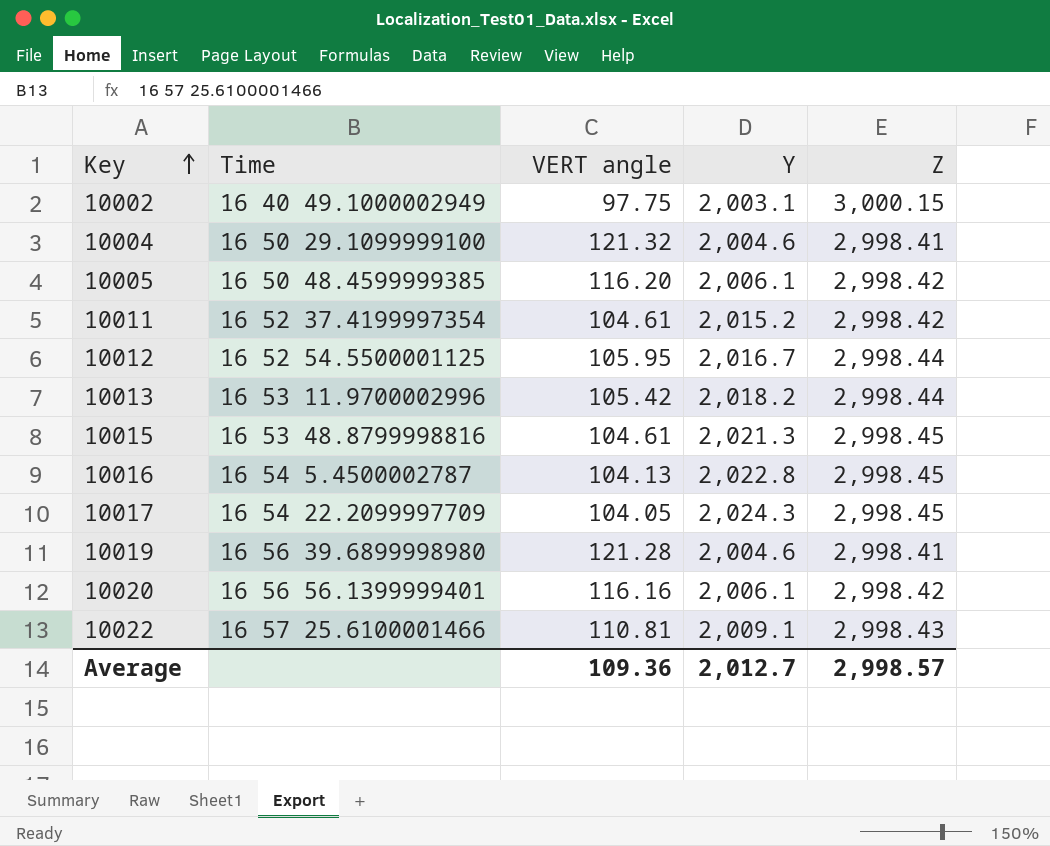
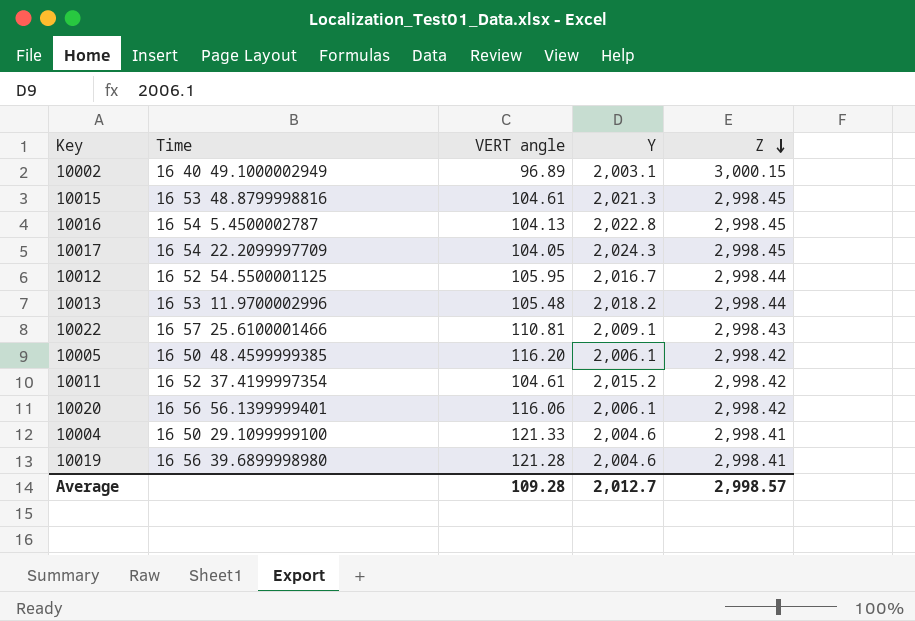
row order: Key ascending -> Z descending
10002 | VERT angle: 97.75 -> 96.89
10013 | VERT angle: 105.42 -> 105.48
10020 | VERT angle: 116.16 -> 116.06
10004 | VERT angle: 121.32 -> 121.33
Average | VERT angle: 109.36 -> 109.28

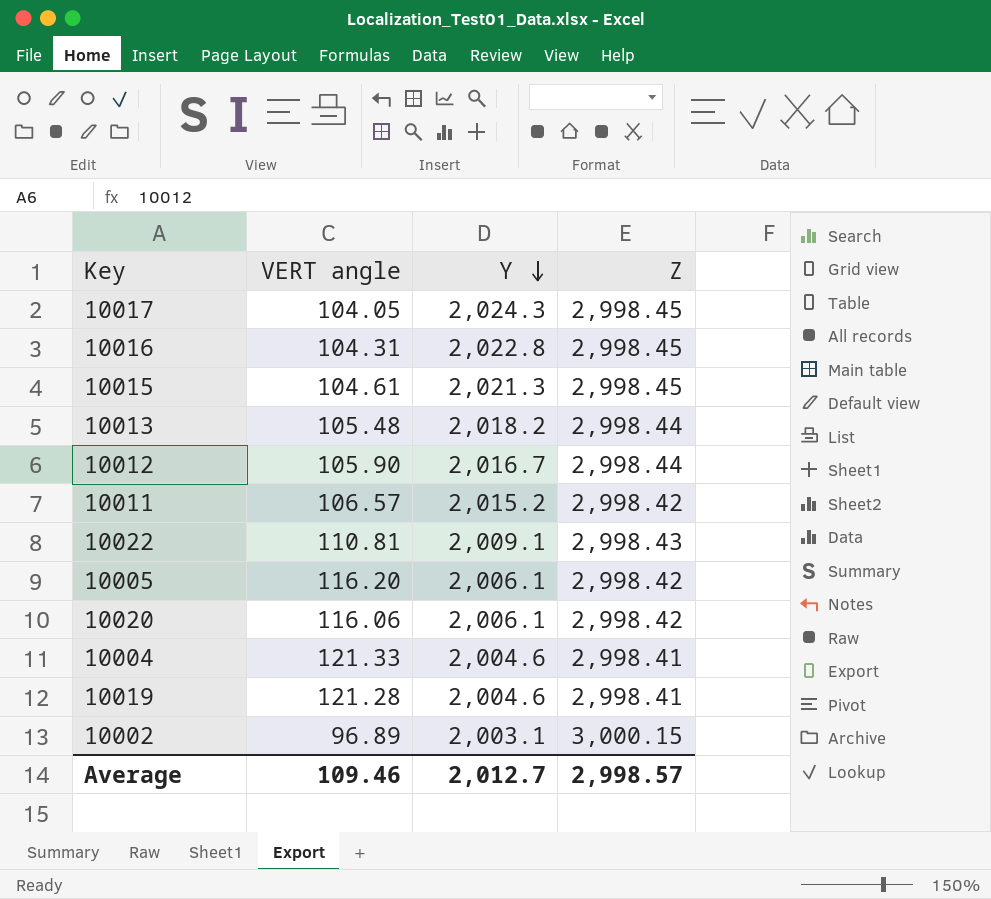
row order: Z descending -> Y descending
column Time | position: 2 -> none
10016 | VERT angle: 104.13 -> 104.31
10012 | VERT angle: 105.95 -> 105.90
10011 | VERT angle: 104.61 -> 106.57
Average | VERT angle: 109.28 -> 109.46

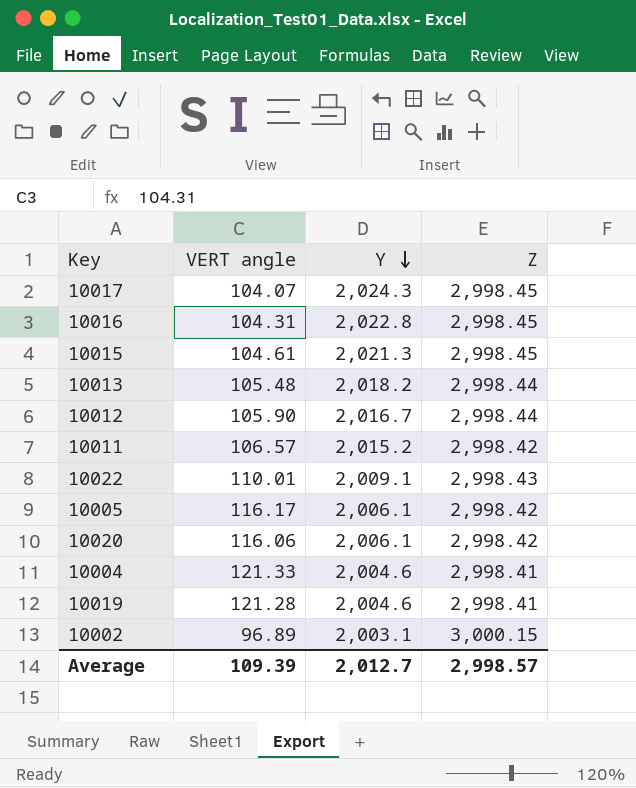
10017 | VERT angle: 104.05 -> 104.07
10022 | VERT angle: 110.81 -> 110.01
10005 | VERT angle: 116.20 -> 116.17
Average | VERT angle: 109.46 -> 109.39

